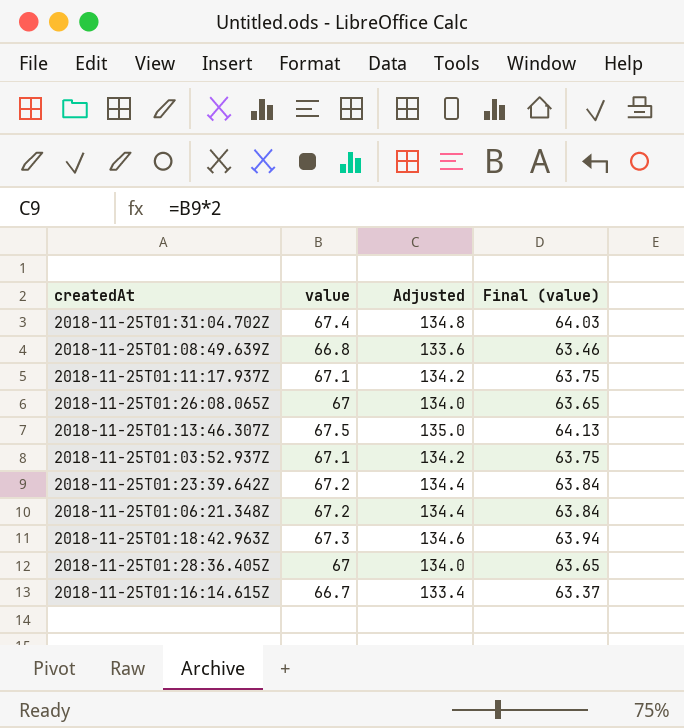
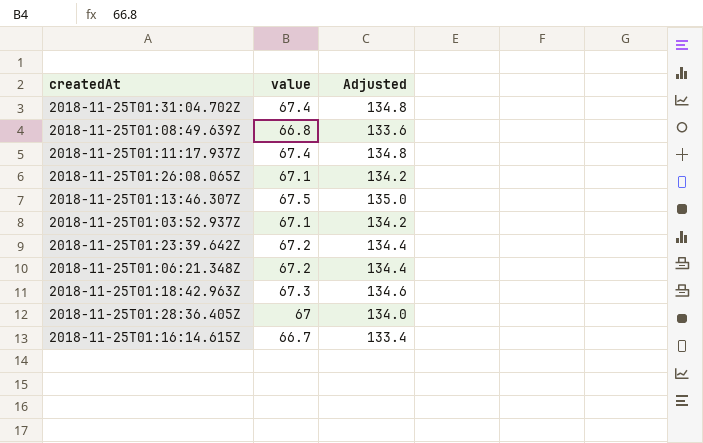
column Final (value) | formula: [value] * 0.95 -> none
2018-11-25T01:11:17.937Z | value: 67.1 -> 67.4
2018-11-25T01:11:17.937Z | Adjusted: 134.2 -> 134.8
2018-11-25T01:26:08.065Z | value: 67 -> 67.1
2018-11-25T01:26:08.065Z | Adjusted: 134.0 -> 134.2

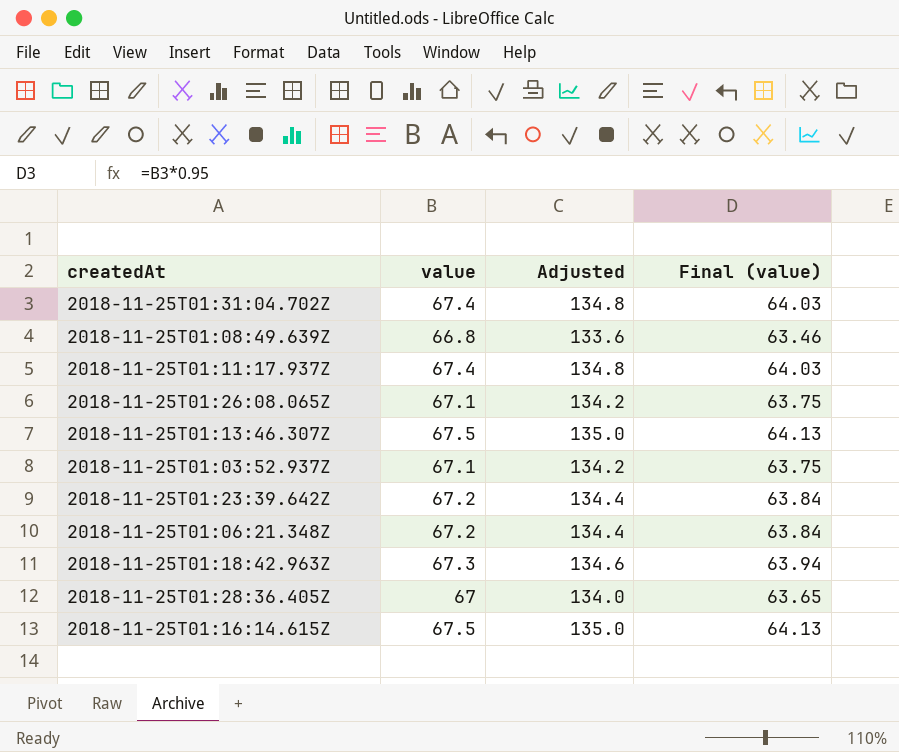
column Final (value) | formula: none -> [value] * 0.95
2018-11-25T01:16:14.615Z | value: 66.7 -> 67.5
2018-11-25T01:16:14.615Z | Adjusted: 133.4 -> 135.0

